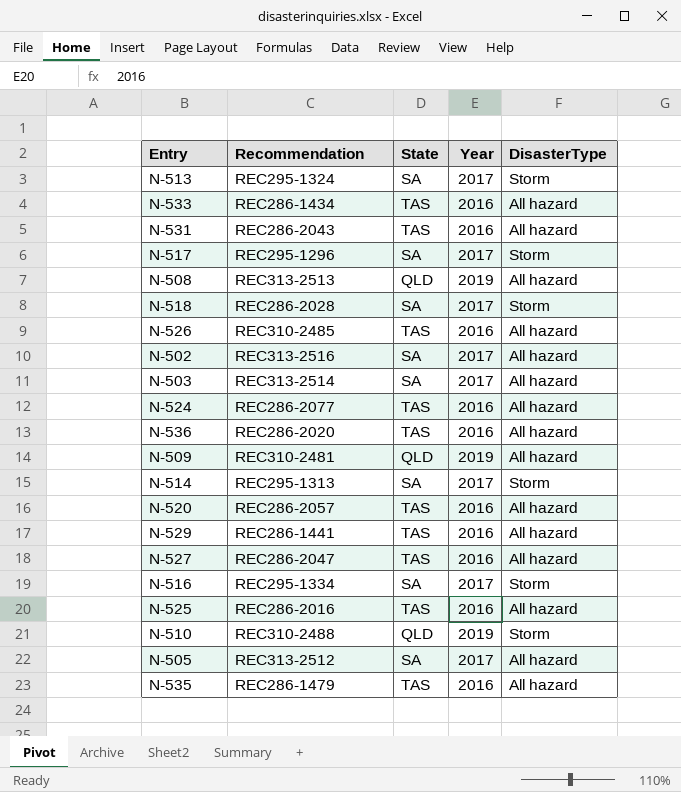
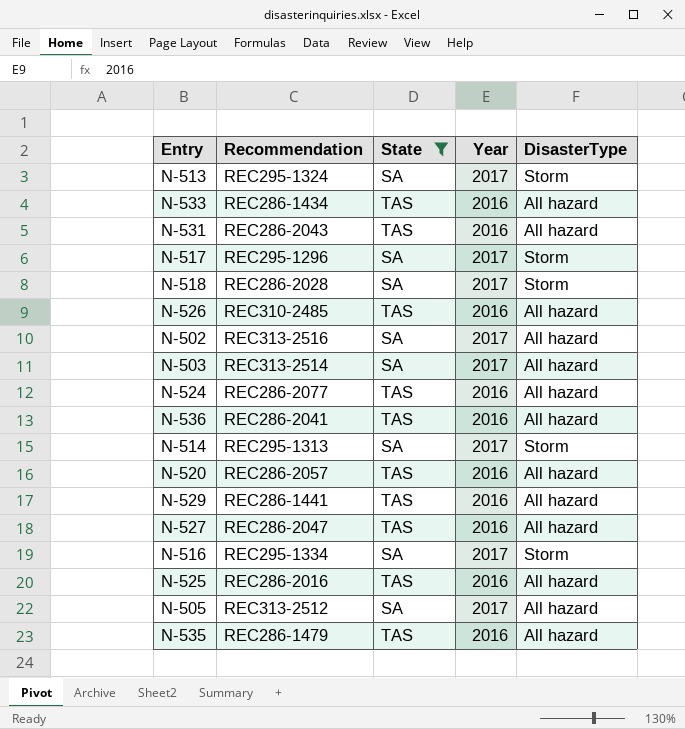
filter: none -> State != QLD
N-536 | Recommendation: REC286-2020 -> REC286-2041

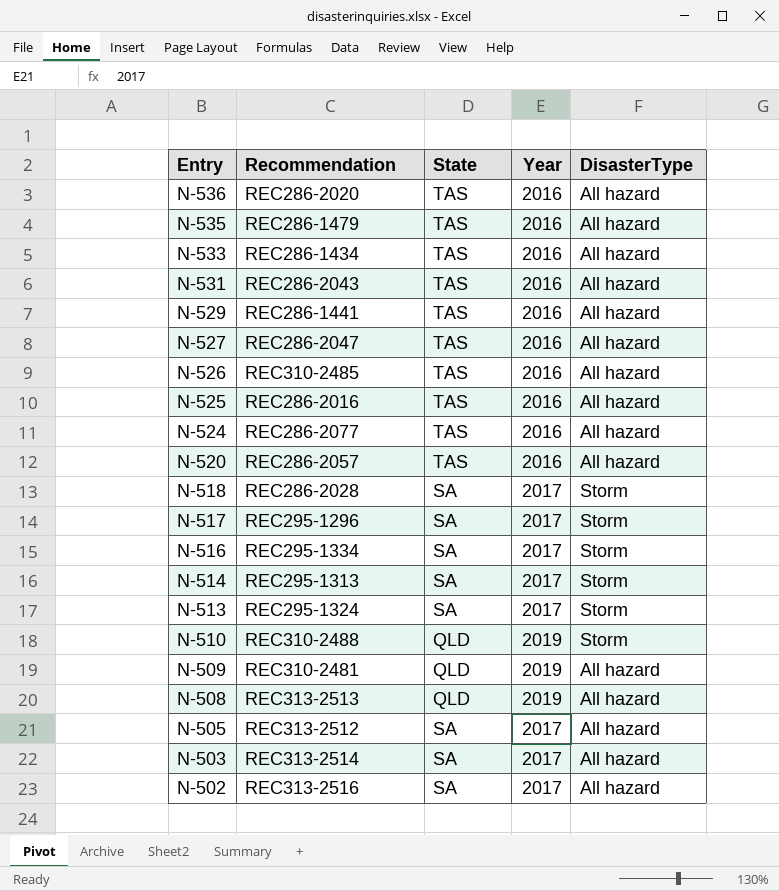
filter: State != QLD -> none
row order: none -> Entry descending
N-536 | Recommendation: REC286-2041 -> REC286-2020

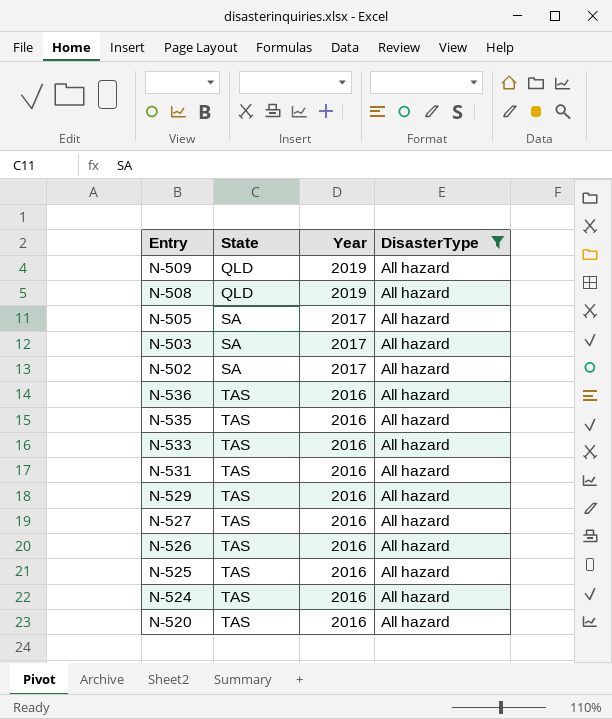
filter: none -> DisasterType = All hazard
row order: Entry descending -> State ascending
column Recommendation | position: 2 -> none

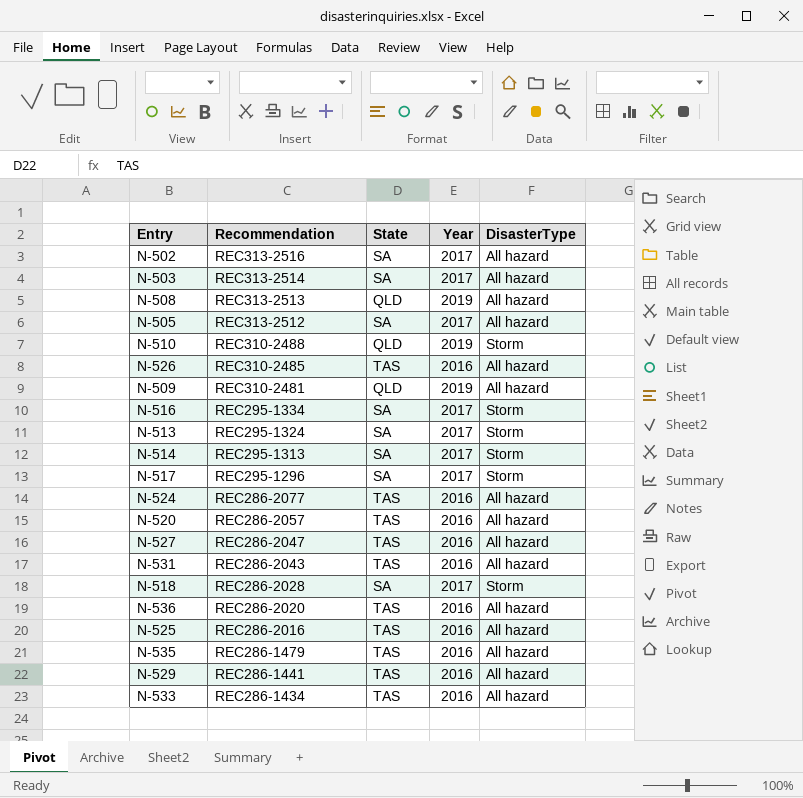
filter: DisasterType = All hazard -> none
row order: State ascending -> Recommendation descending
column Recommendation | position: none -> 2

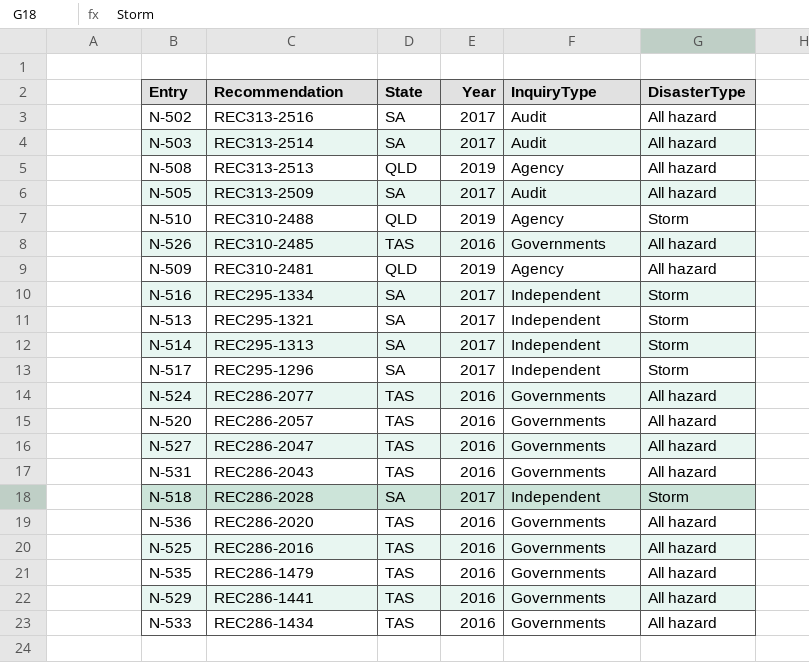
column InquiryType | position: none -> 5
N-505 | Recommendation: REC313-2512 -> REC313-2509
N-513 | Recommendation: REC295-1324 -> REC295-1321

